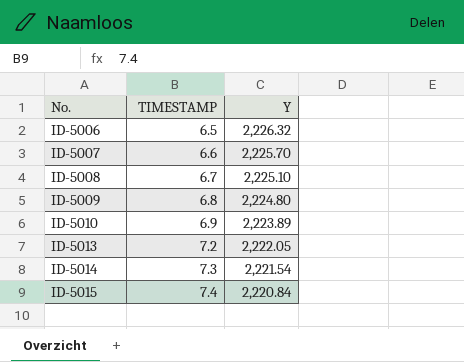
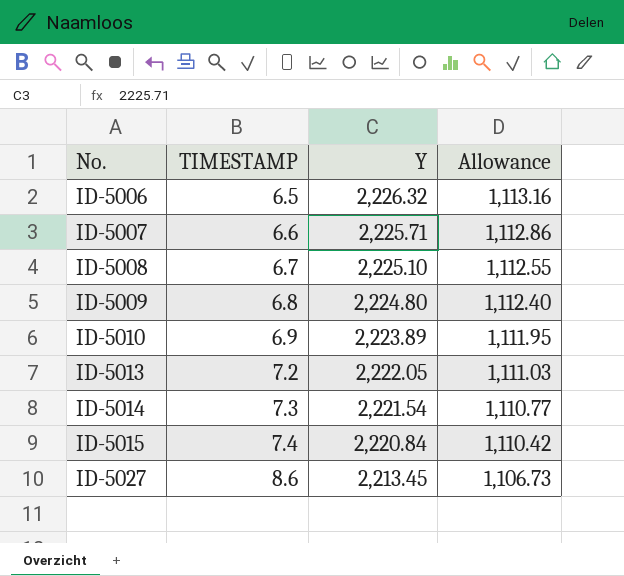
column Allowance | formula: none -> [Y] * 0.5
ID-5007 | Y: 2,225.70 -> 2,225.71
row ID-5027: none -> 8.6 | 2,213.45 | 1,106.73

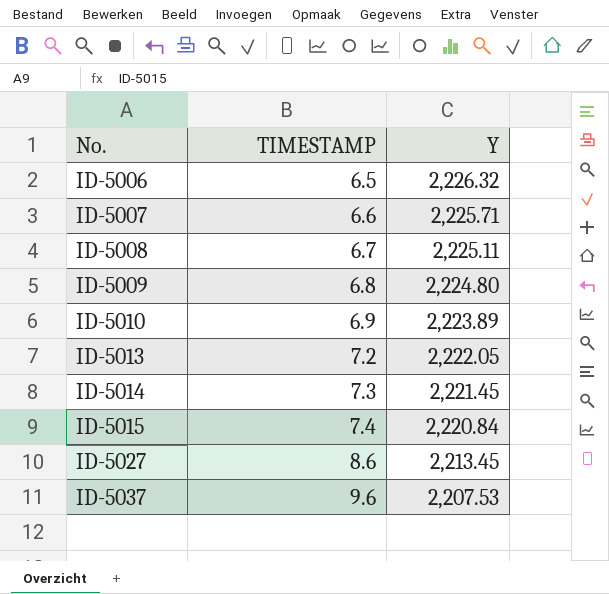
column Allowance | formula: [Y] * 0.5 -> none
ID-5008 | Y: 2,225.10 -> 2,225.11
ID-5014 | Y: 2,221.54 -> 2,221.45
row ID-5037: none -> 9.6 | 2,207.53

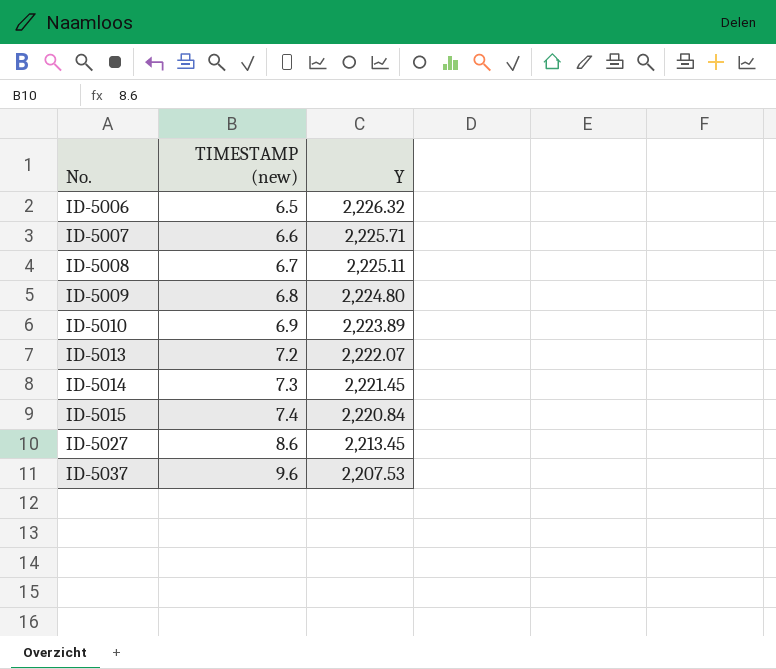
column name: TIMESTAMP -> TIMESTAMP (new)
ID-5013 | Y: 2,222.05 -> 2,222.07

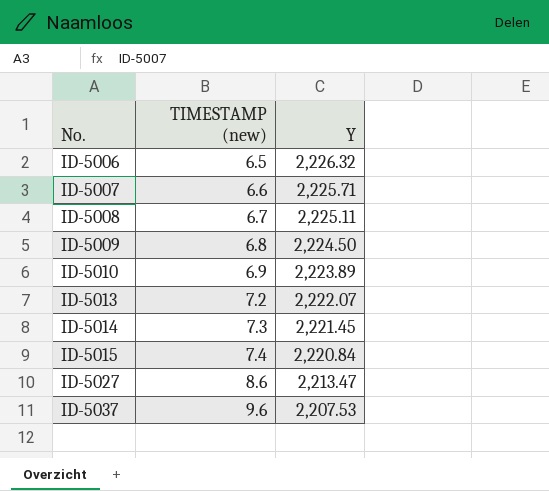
ID-5009 | Y: 2,224.80 -> 2,224.50
ID-5027 | Y: 2,213.45 -> 2,213.47

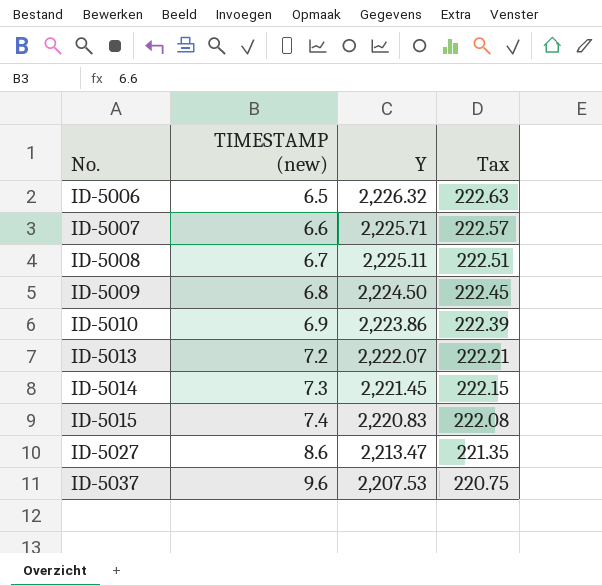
column Tax | formula: none -> [Y] * 0.1
ID-5010 | Y: 2,223.89 -> 2,223.86
ID-5015 | Y: 2,220.84 -> 2,220.83

